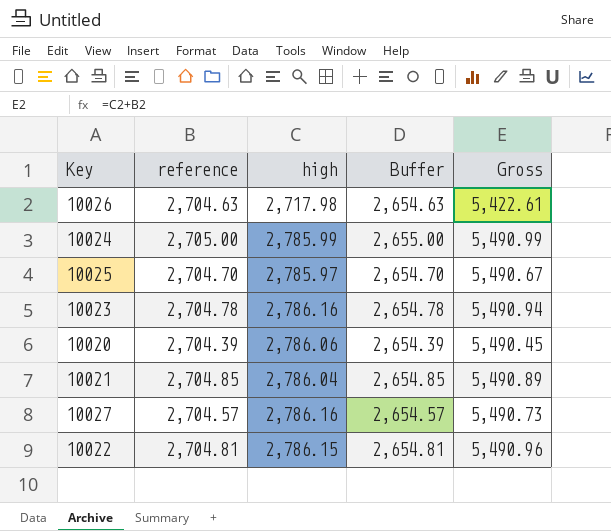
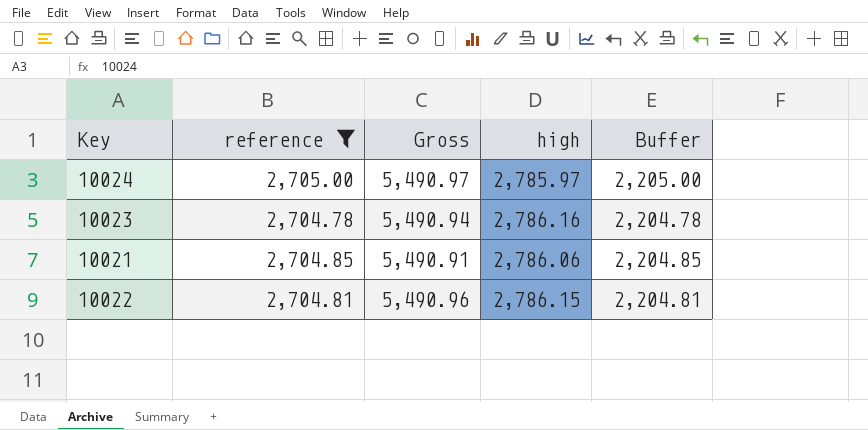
filter: none -> reference >= 2,704.78
column Gross | position: 5 -> 3
column Buffer | formula: [reference] - 50 -> [reference] - 500
10024 | Gross: 5,490.99 -> 5,490.97
10024 | high: 2,785.99 -> 2,785.97
10021 | Gross: 5,490.89 -> 5,490.91
10021 | high: 2,786.04 -> 2,786.06

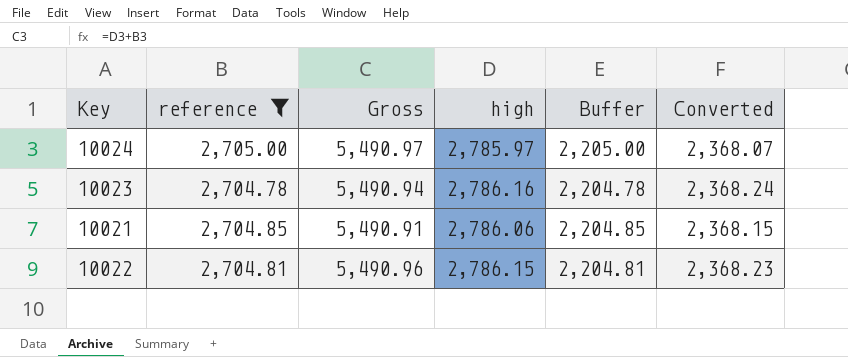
column Converted | formula: none -> [high] * 0.85

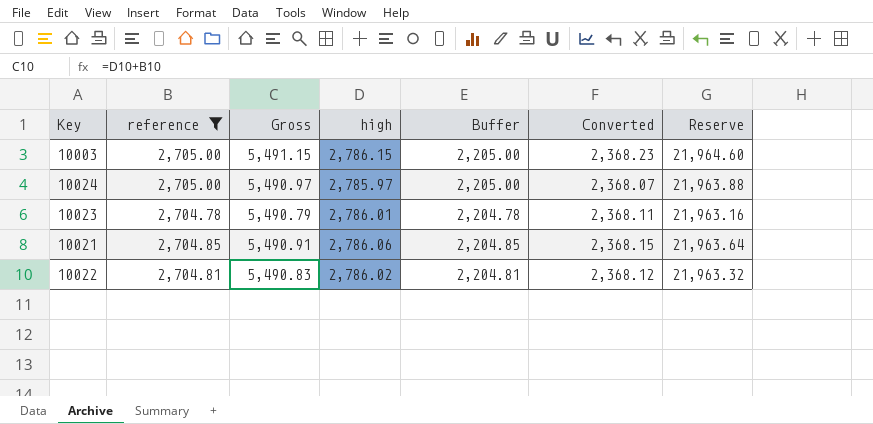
column Reserve | formula: none -> [Gross] * 4
row 10003: none -> 2,705.00 | 5,491.15 | 2,786.15 | 2,205.00 | 2,368.23 | 21,964.60
10023 | Gross: 5,490.94 -> 5,490.79
10023 | high: 2,786.16 -> 2,786.01
10023 | Converted: 2,368.24 -> 2,368.11
10022 | Gross: 5,490.96 -> 5,490.83
10022 | high: 2,786.15 -> 2,786.02
10022 | Converted: 2,368.23 -> 2,368.12

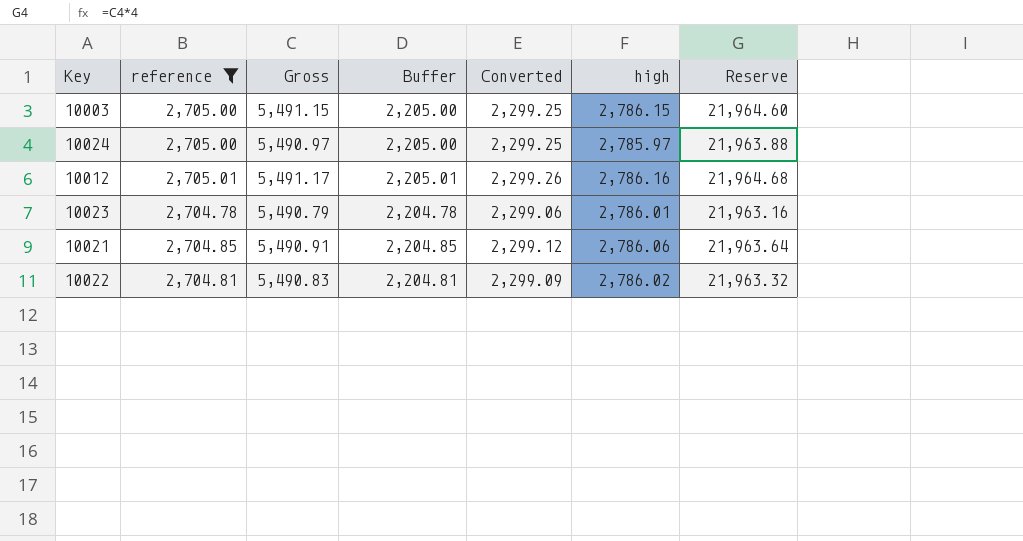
column Converted | formula: [high] * 0.85 -> [reference] * 0.85
column high | position: 4 -> 6
row 10012: none -> 2,705.01 | 5,491.17 | 2,205.01 | 2,299.26 | 2,786.16 | 21,964.68

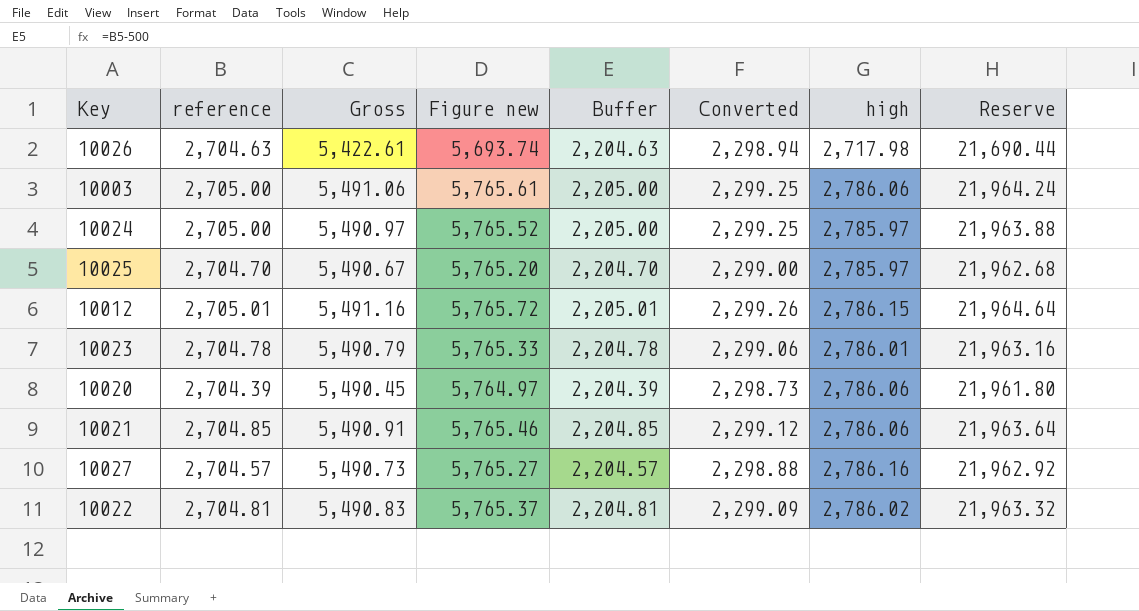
filter: reference >= 2,704.78 -> none
column Figure new | formula: none -> [Gross] * 1.05
10003 | Gross: 5,491.15 -> 5,491.06
10003 | high: 2,786.15 -> 2,786.06
10003 | Reserve: 21,964.60 -> 21,964.24
10012 | Gross: 5,491.17 -> 5,491.16
10012 | high: 2,786.16 -> 2,786.15
10012 | Reserve: 21,964.68 -> 21,964.64

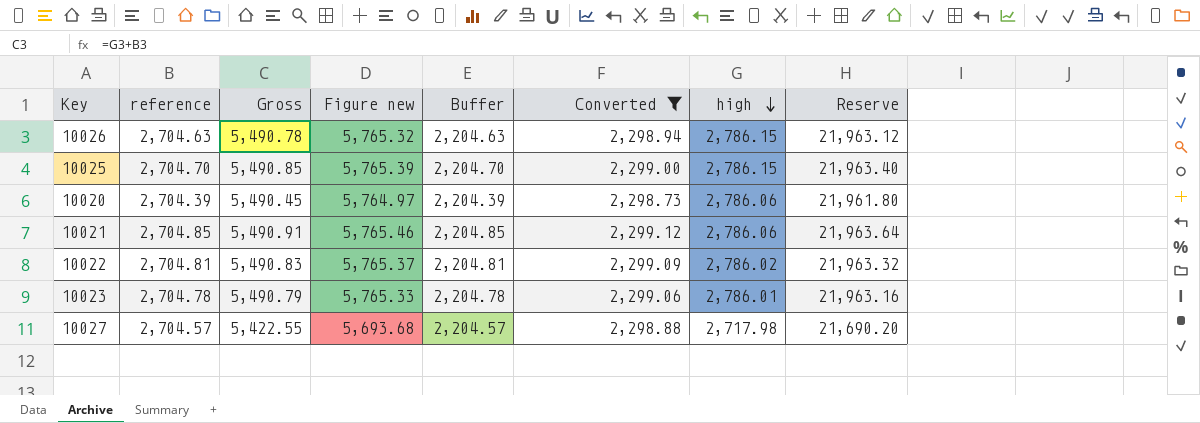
filter: none -> Converted <= 2,299.12
row order: none -> high descending
10026 | Gross: 5,422.61 -> 5,490.78
10026 | Figure new: 5,693.74 -> 5,765.32
10026 | high: 2,717.98 -> 2,786.15
10026 | Reserve: 21,690.44 -> 21,963.12
10025 | Gross: 5,490.67 -> 5,490.85
10025 | Figure new: 5,765.20 -> 5,765.39
10025 | high: 2,785.97 -> 2,786.15
10025 | Reserve: 21,962.68 -> 21,963.40
10027 | Gross: 5,490.73 -> 5,422.55
10027 | Figure new: 5,765.27 -> 5,693.68
10027 | high: 2,786.16 -> 2,717.98
10027 | Reserve: 21,962.92 -> 21,690.20

